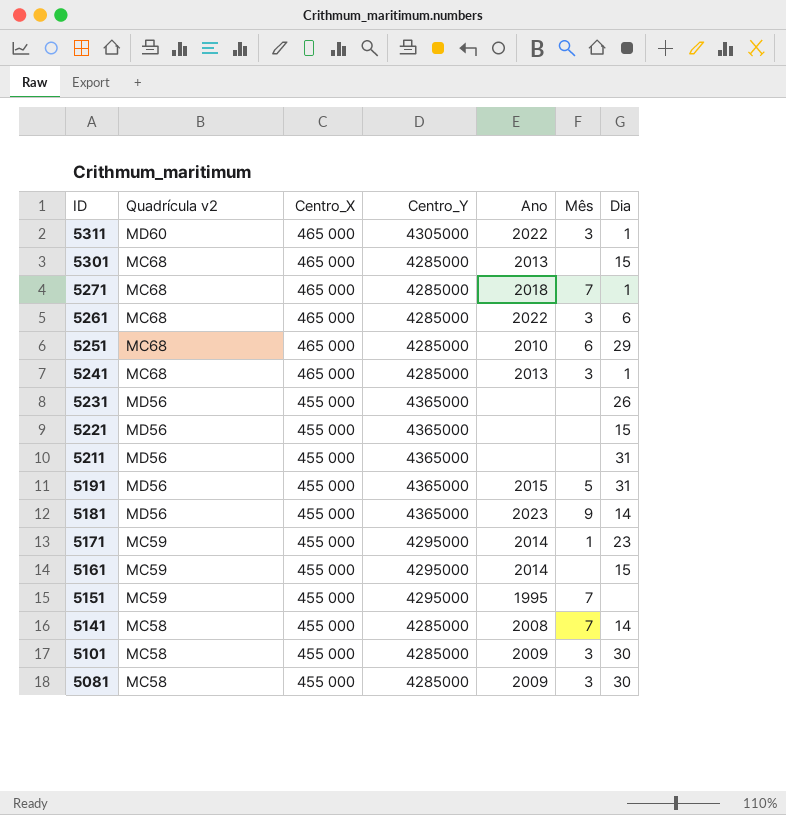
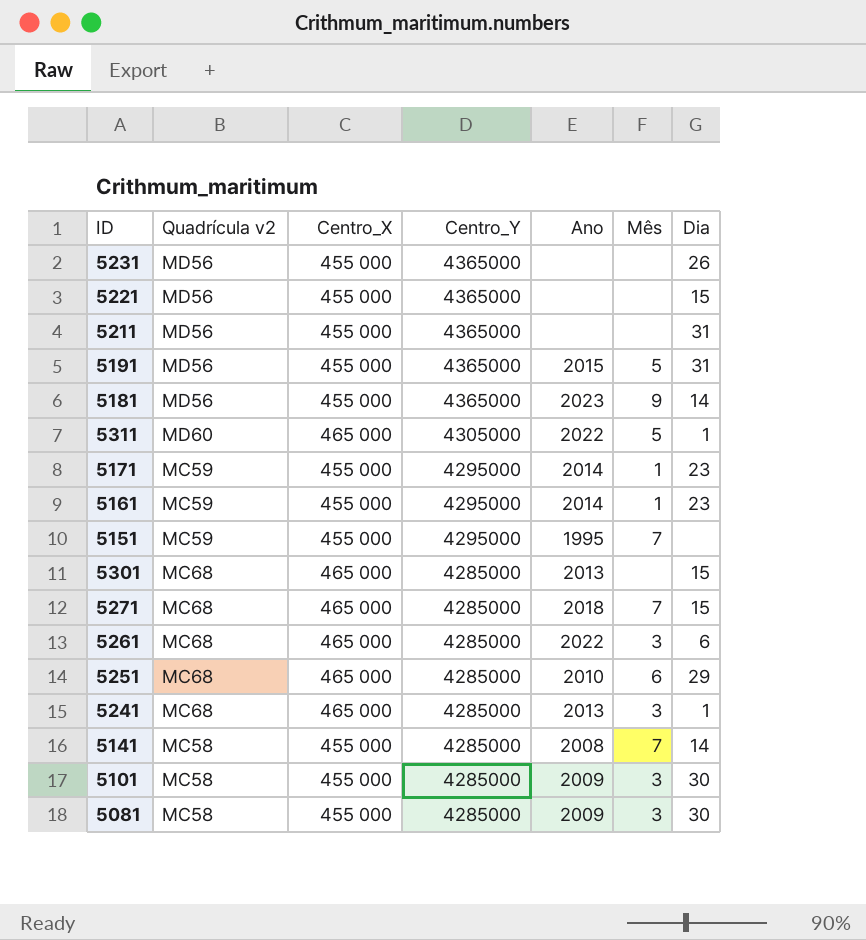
row order: ID descending -> Centro_Y descending
5311 | Mês: 3 -> 5
5161 | Mês: none -> 1
5161 | Dia: 15 -> 23
5271 | Dia: 1 -> 15

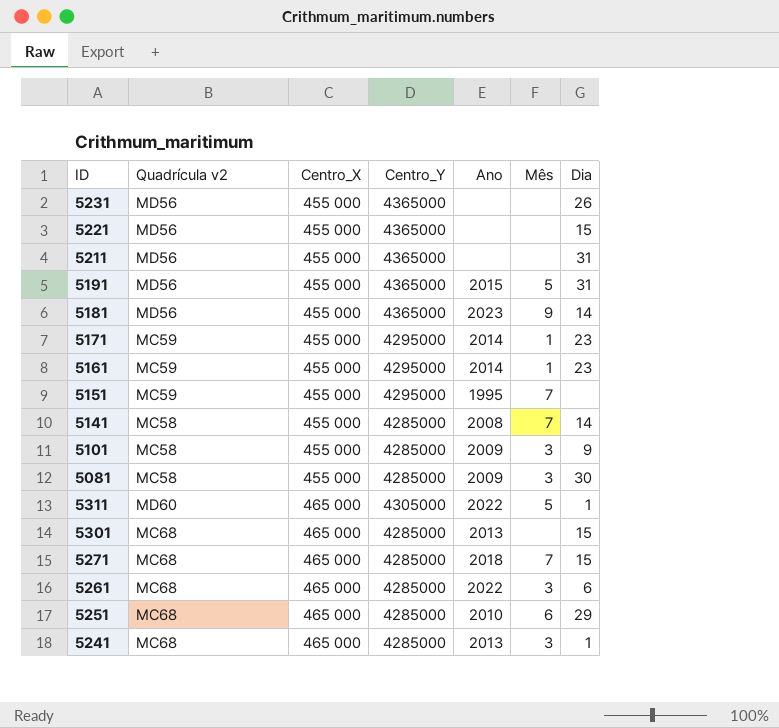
row order: Centro_Y descending -> Centro_X ascending
5101 | Dia: 30 -> 9

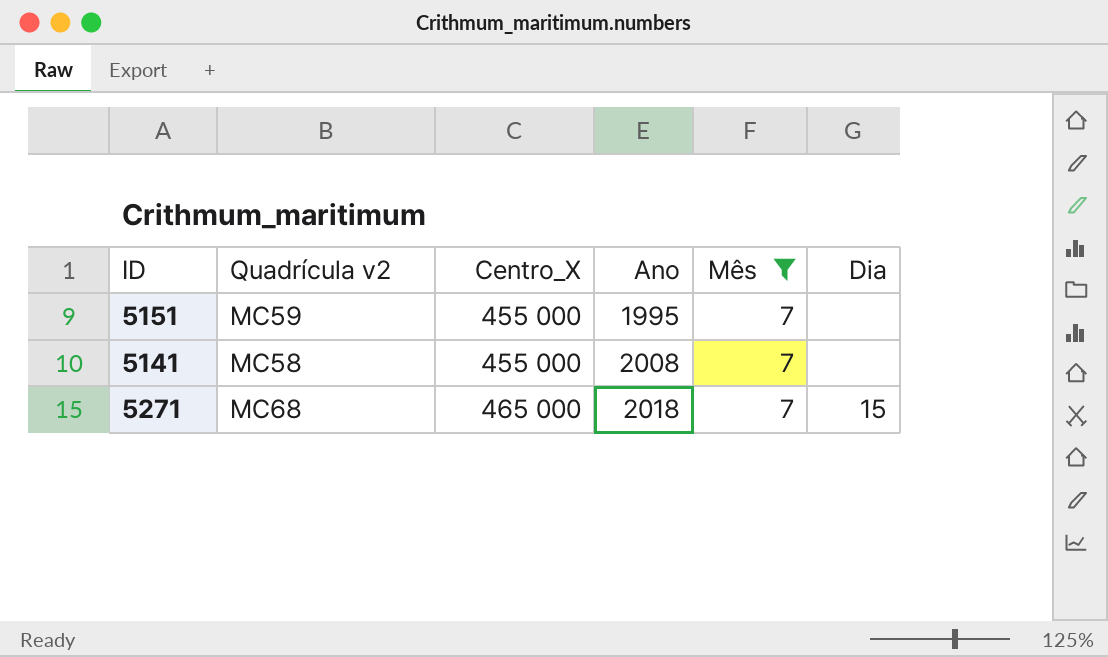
filter: none -> Mês = 7
column Centro_Y | position: 4 -> none
5141 | Dia: 14 -> none

